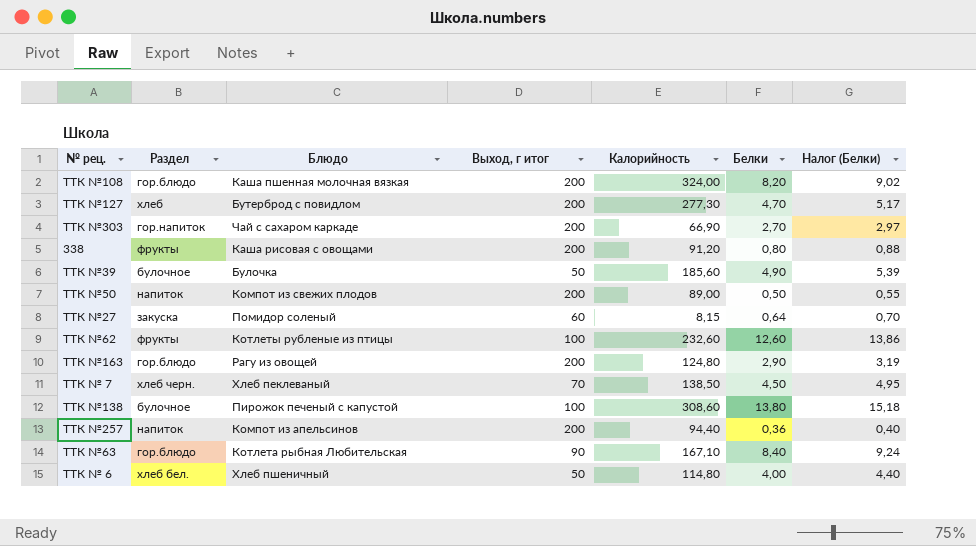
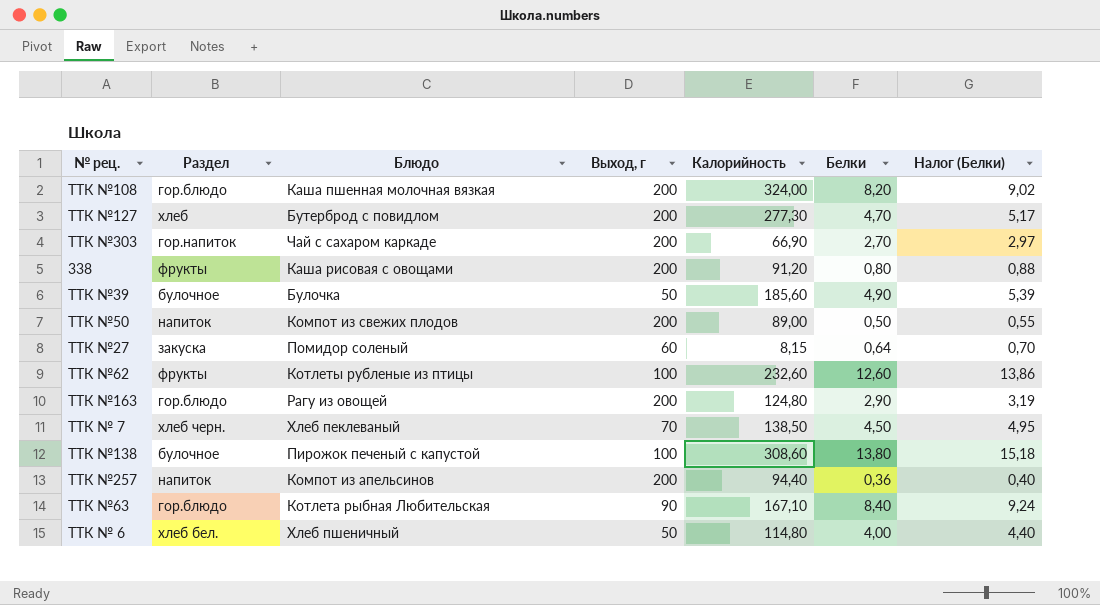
column name: Выход, г итог -> Выход, г

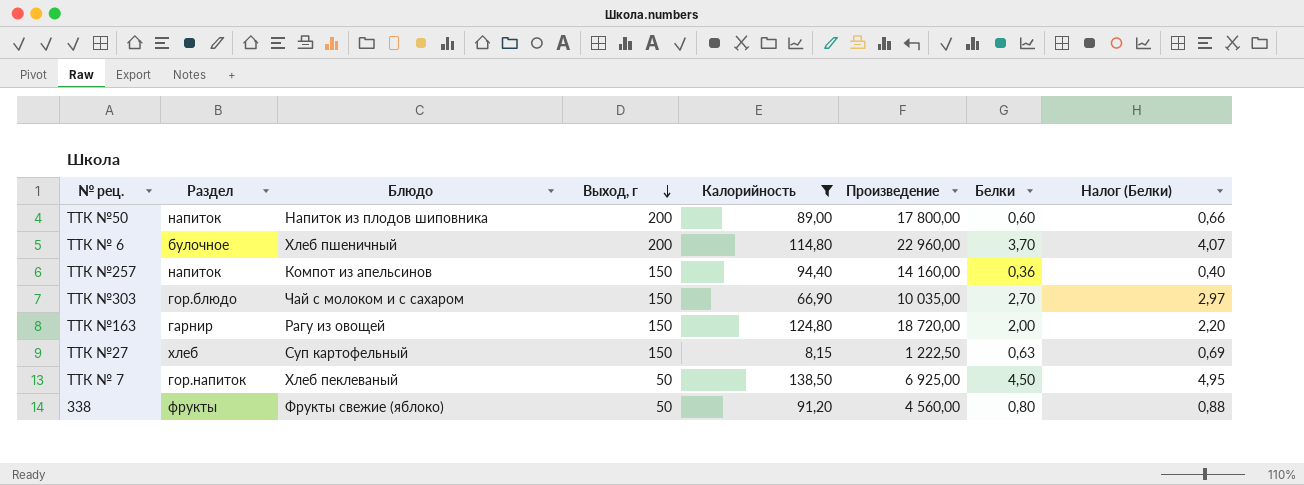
filter: none -> Калорийность <= 138,50
row order: none -> Выход, г descending
column Произведение | formula: none -> [Выход, г] * [Калорийность]
ТТК №50 | Блюдо: Компот из свежих плодов -> Напиток из плодов шиповника
ТТК №50 | Белки: 0,50 -> 0,60
ТТК №50 | Налог (Белки): 0,55 -> 0,66
ТТК № 6 | Раздел: хлеб бел. -> булочное
ТТК № 6 | Выход, г: 50 -> 200
ТТК № 6 | Белки: 4,00 -> 3,70
ТТК № 6 | Налог (Белки): 4,40 -> 4,07
ТТК №257 | Выход, г: 200 -> 150
ТТК №303 | Раздел: гор.напиток -> гор.блюдо
ТТК №303 | Блюдо: Чай с сахаром каркаде -> Чай с молоком и с сахаром
ТТК №303 | Выход, г: 200 -> 150
ТТК №163 | Раздел: гор.блюдо -> гарнир
ТТК №163 | Выход, г: 200 -> 150
ТТК №163 | Белки: 2,90 -> 2,00
ТТК №163 | Налог (Белки): 3,19 -> 2,20
ТТК №27 | Раздел: закуска -> хлеб
ТТК №27 | Блюдо: Помидор соленый -> Суп картофельный
ТТК №27 | Выход, г: 60 -> 150
ТТК №27 | Белки: 0,64 -> 0,63
ТТК №27 | Налог (Белки): 0,70 -> 0,69
ТТК № 7 | Раздел: хлеб черн. -> гор.напиток
ТТК № 7 | Выход, г: 70 -> 50
338 | Блюдо: Каша рисовая с овощами -> Фрукты свежие (яблоко)
338 | Выход, г: 200 -> 50

